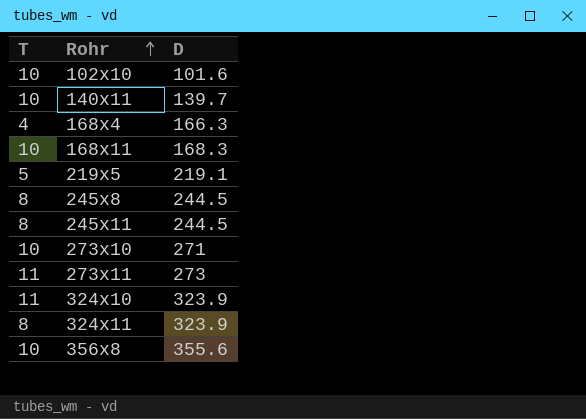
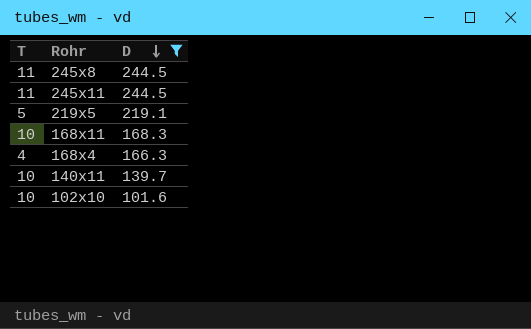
filter: none -> D <= 244.5
row order: Rohr ascending -> D descending
245x8 | T: 8 -> 11
245x11 | T: 8 -> 11

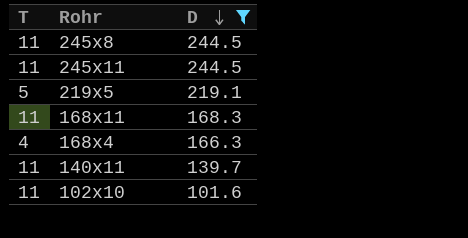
168x11 | T: 10 -> 11
140x11 | T: 10 -> 11
102x10 | T: 10 -> 11

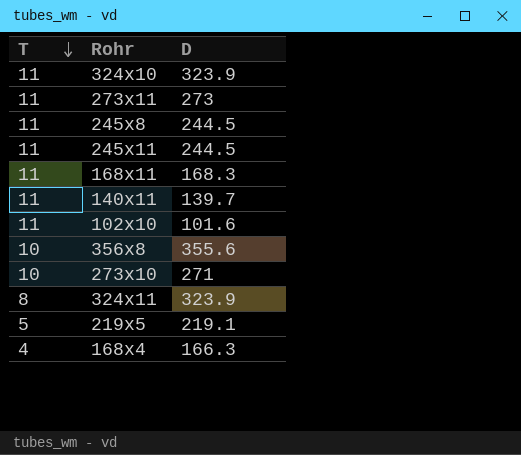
filter: D <= 244.5 -> none
row order: D descending -> T descending

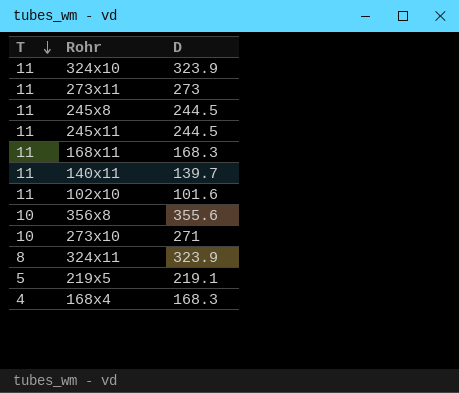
168x4 | D: 166.3 -> 168.3

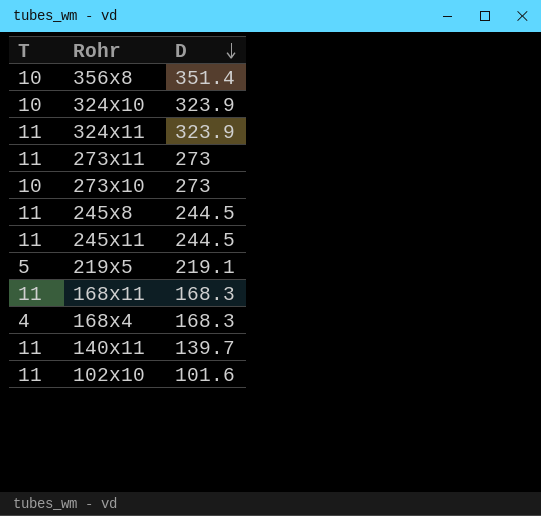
row order: T descending -> D descending
356x8 | D: 355.6 -> 351.4
324x10 | T: 11 -> 10
324x11 | T: 8 -> 11
273x10 | D: 271 -> 273

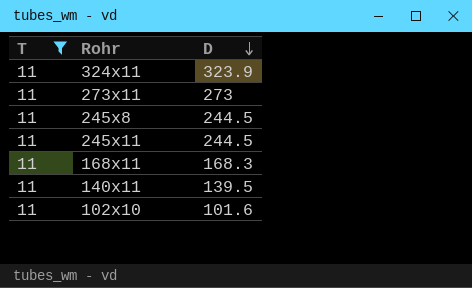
filter: none -> T = 11
140x11 | D: 139.7 -> 139.5

